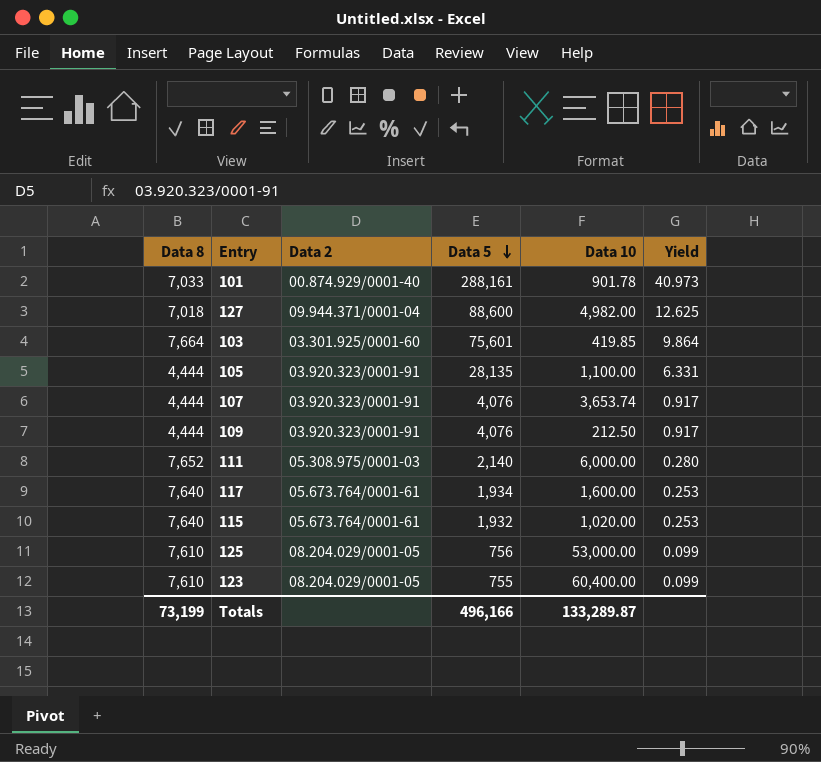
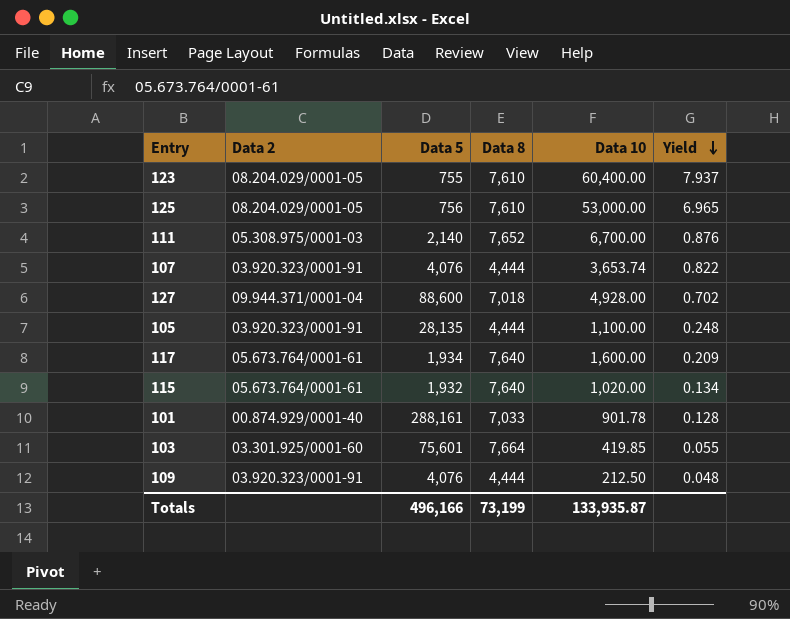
row order: Data 5 descending -> Yield descending
column Data 8 | position: 1 -> 4
column Yield | formula: [Data 5] / [Data 8] -> [Data 10] / [Data 8]
111 | Data 10: 6,000.00 -> 6,700.00
127 | Data 10: 4,982.00 -> 4,928.00
Totals | Data 10: 133,289.87 -> 133,935.87

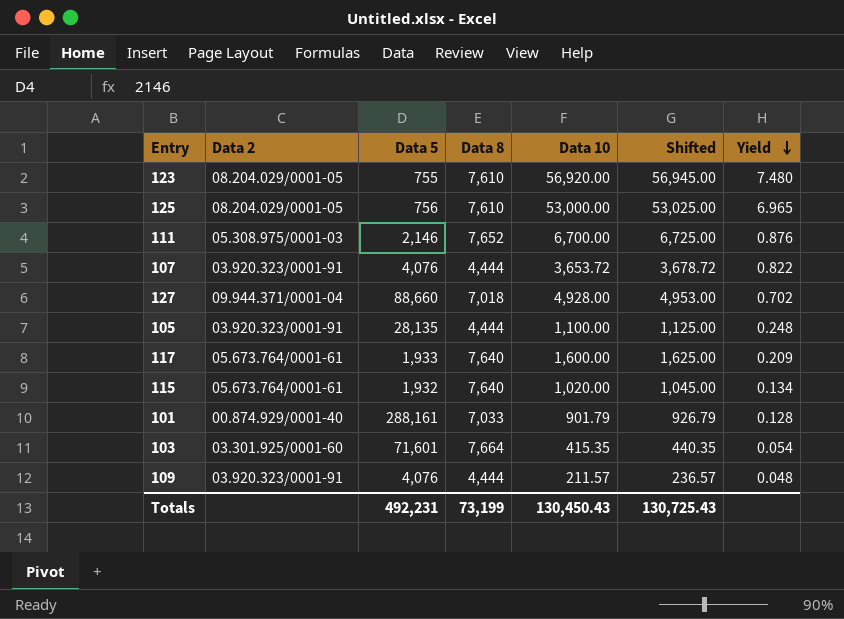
column Shifted | formula: none -> [Data 10] + 25
123 | Data 10: 60,400.00 -> 56,920.00
123 | Yield: 7.937 -> 7.480
111 | Data 5: 2,140 -> 2,146
107 | Data 10: 3,653.74 -> 3,653.72
127 | Data 5: 88,600 -> 88,660
117 | Data 5: 1,934 -> 1,933
101 | Data 10: 901.78 -> 901.79
103 | Data 5: 75,601 -> 71,601
103 | Data 10: 419.85 -> 415.35
103 | Yield: 0.055 -> 0.054
109 | Data 10: 212.50 -> 211.57
Totals | Data 5: 496,166 -> 492,231
Totals | Data 10: 133,935.87 -> 130,450.43

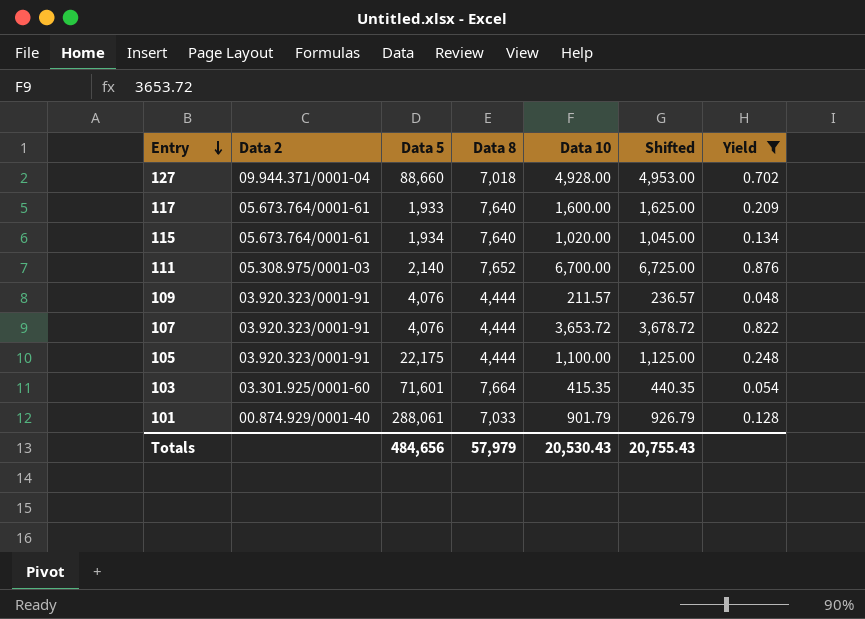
filter: none -> Yield <= 0.876
row order: Yield descending -> Entry descending
115 | Data 5: 1,932 -> 1,934
111 | Data 5: 2,146 -> 2,140
105 | Data 5: 28,135 -> 22,175
101 | Data 5: 288,161 -> 288,061
Totals | Data 5: 492,231 -> 484,656
Totals | Data 8: 73,199 -> 57,979
Totals | Data 10: 130,450.43 -> 20,530.43
Totals | Shifted: 130,725.43 -> 20,755.43

